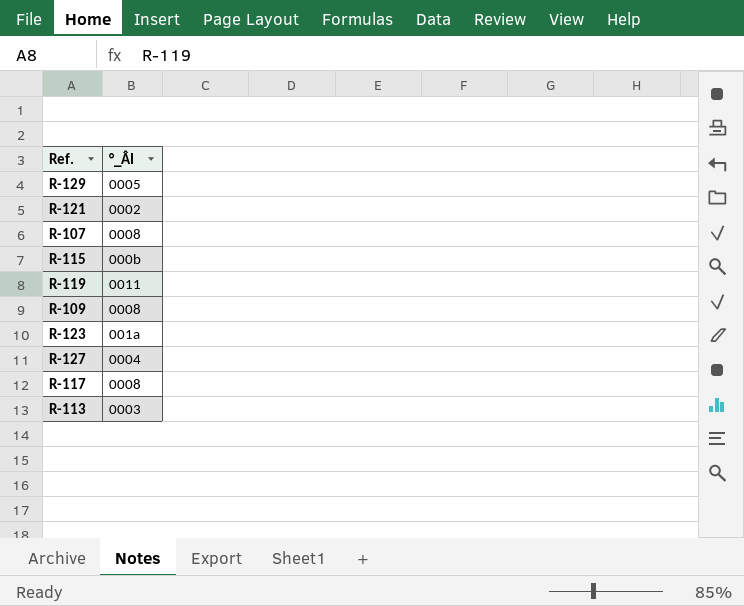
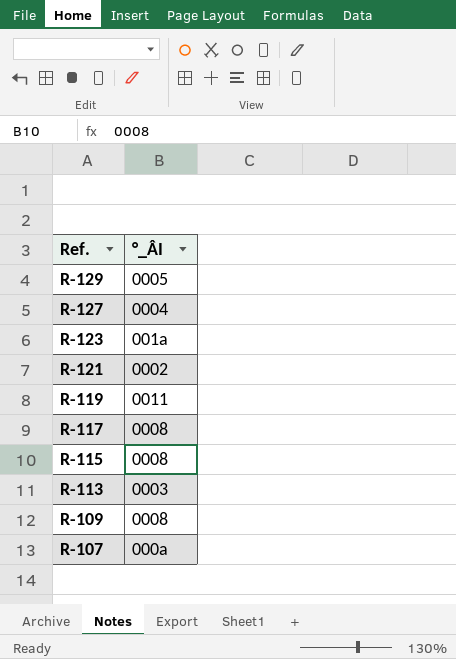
row order: none -> Ref. descending
R-115 | °_ÂI: 000b -> 0008
R-107 | °_ÂI: 0008 -> 000a

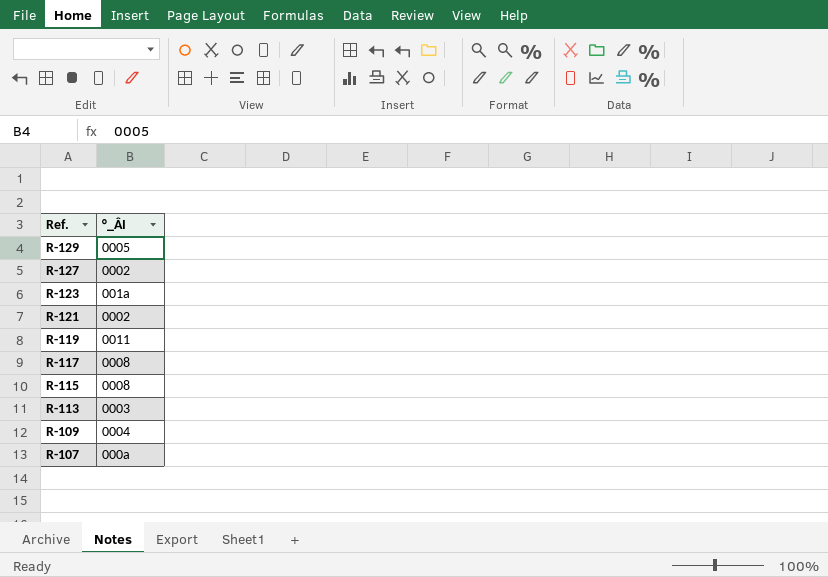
R-127 | °_ÂI: 0004 -> 0002
R-109 | °_ÂI: 0008 -> 0004

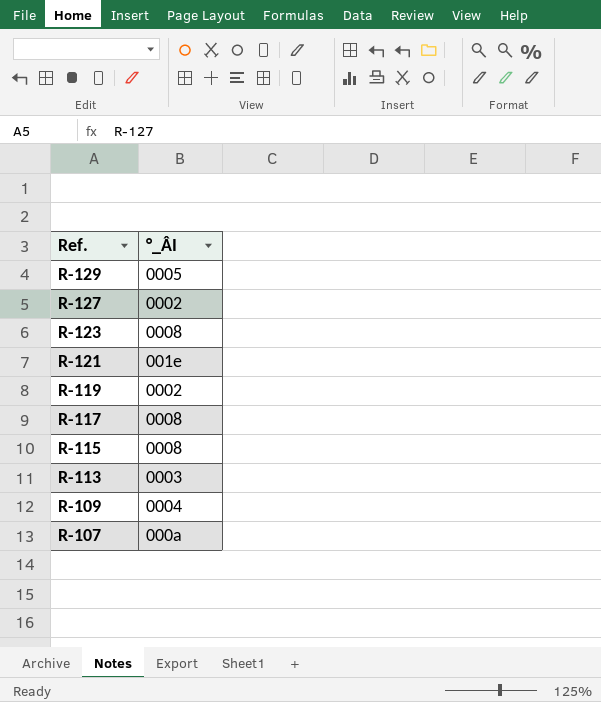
R-123 | °_ÂI: 001a -> 0008
R-121 | °_ÂI: 0002 -> 001e
R-119 | °_ÂI: 0011 -> 0002

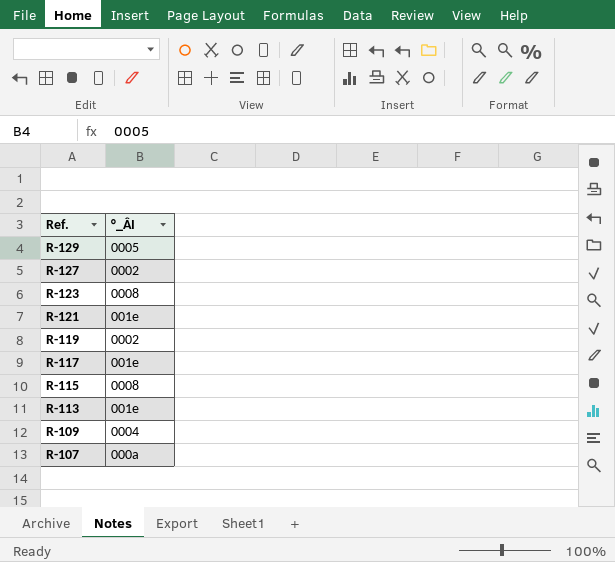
R-117 | °_ÂI: 0008 -> 001e
R-113 | °_ÂI: 0003 -> 001e

